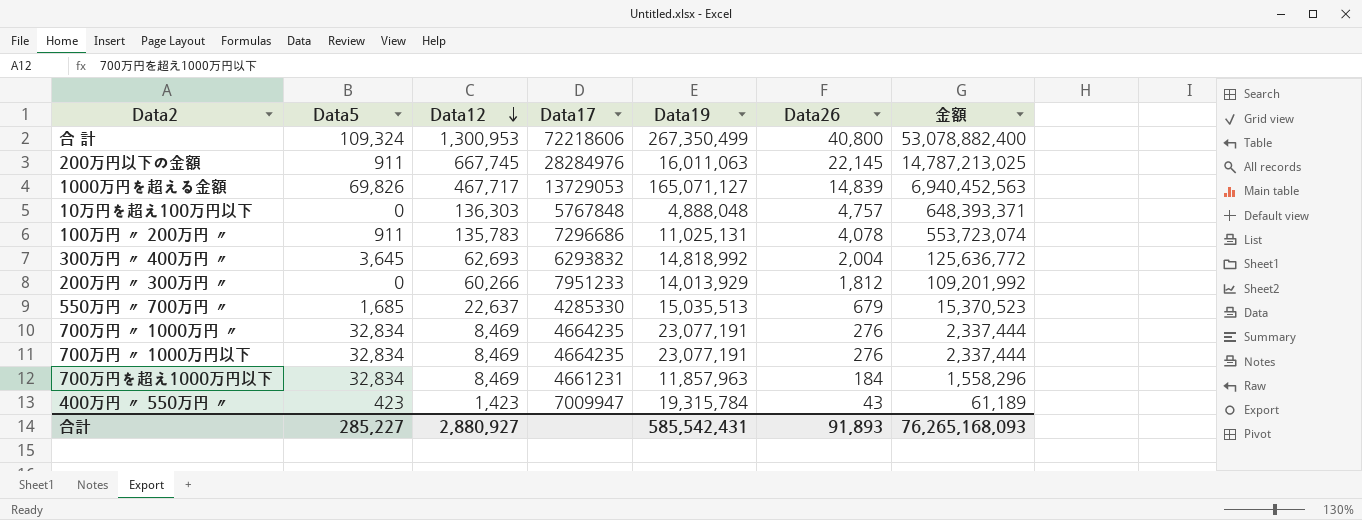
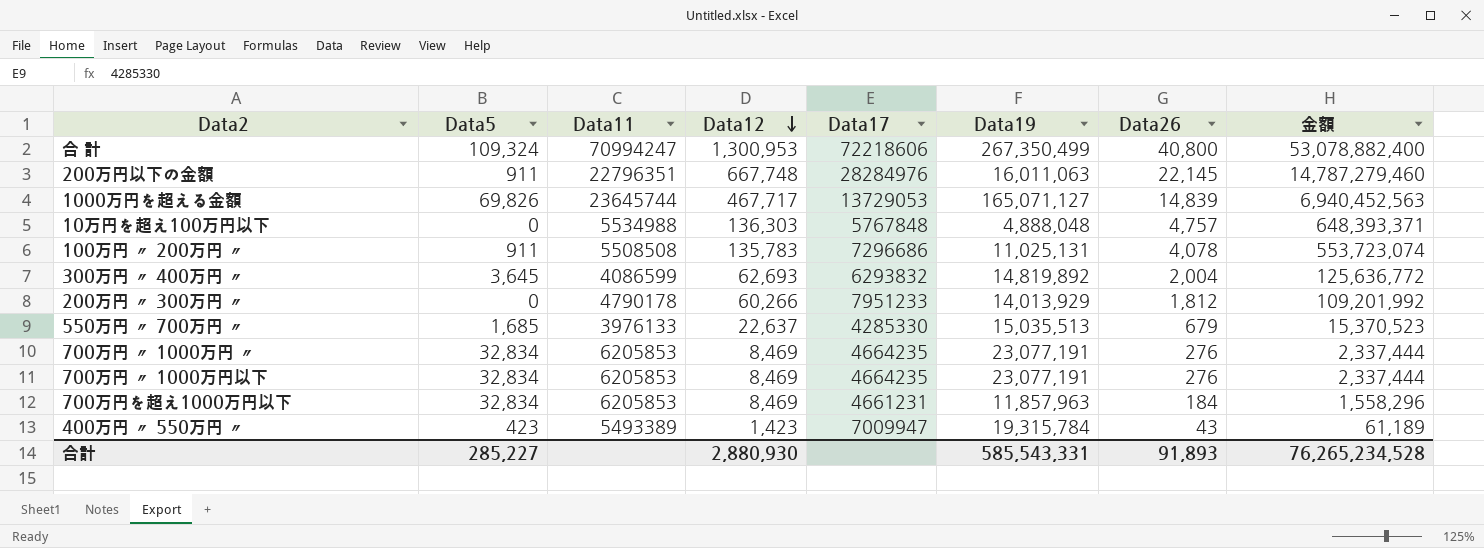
column Data11 | position: none -> 3
200万円以下の金額 | Data12: 667,745 -> 667,748
200万円以下の金額 | 金額: 14,787,213,025 -> 14,787,279,460
300万円 〃 400万円 〃 | Data19: 14,818,992 -> 14,819,892
合計 | Data12: 2,880,927 -> 2,880,930
合計 | Data19: 585,542,431 -> 585,543,331
合計 | 金額: 76,265,168,093 -> 76,265,234,528

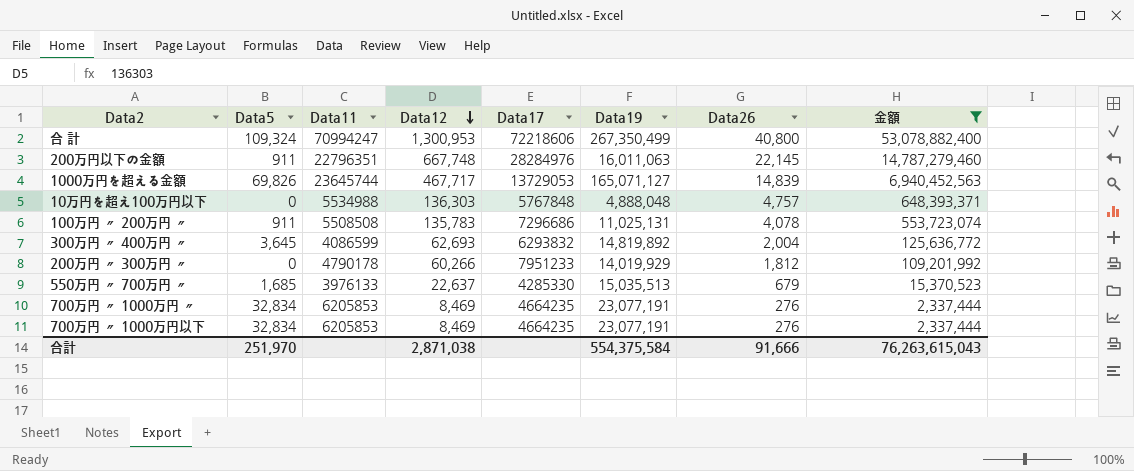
filter: none -> 金額 >= 2,337,444
200万円 〃 300万円 〃 | Data19: 14,013,929 -> 14,019,929
合計 | Data5: 285,227 -> 251,970
合計 | Data12: 2,880,930 -> 2,871,038
合計 | Data19: 585,543,331 -> 554,375,584
合計 | Data26: 91,893 -> 91,666
合計 | 金額: 76,265,234,528 -> 76,263,615,043

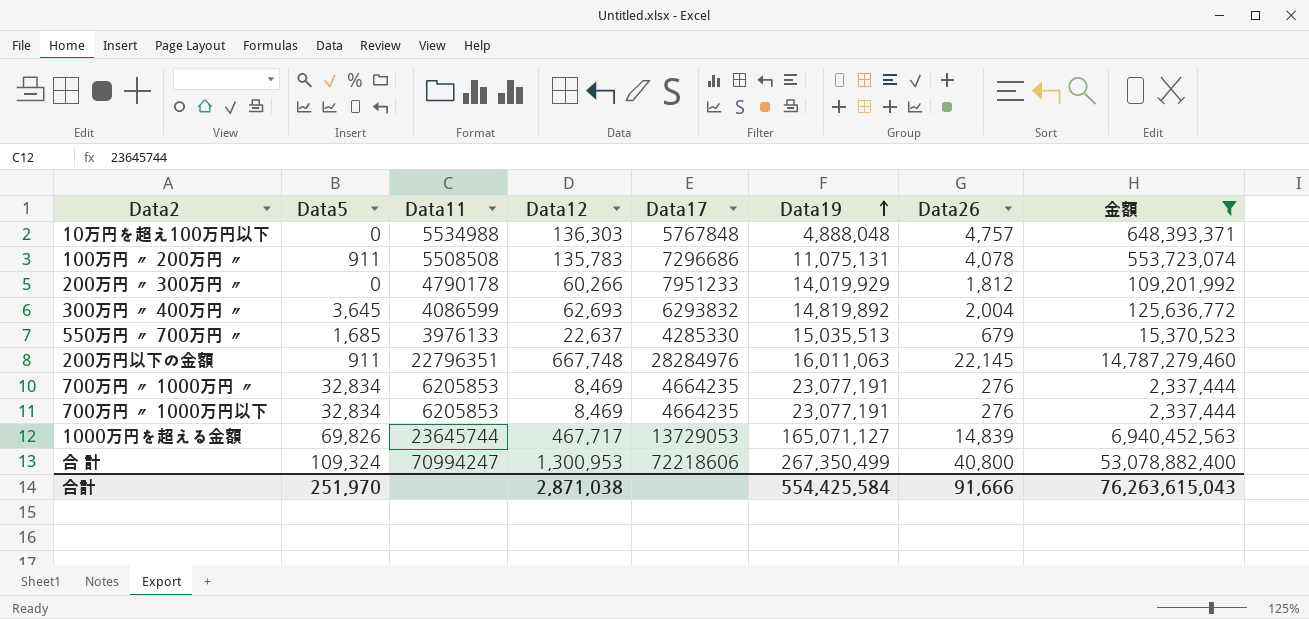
row order: Data12 descending -> Data19 ascending
100万円 〃 200万円 〃 | Data19: 11,025,131 -> 11,075,131
合計 | Data19: 554,375,584 -> 554,425,584

